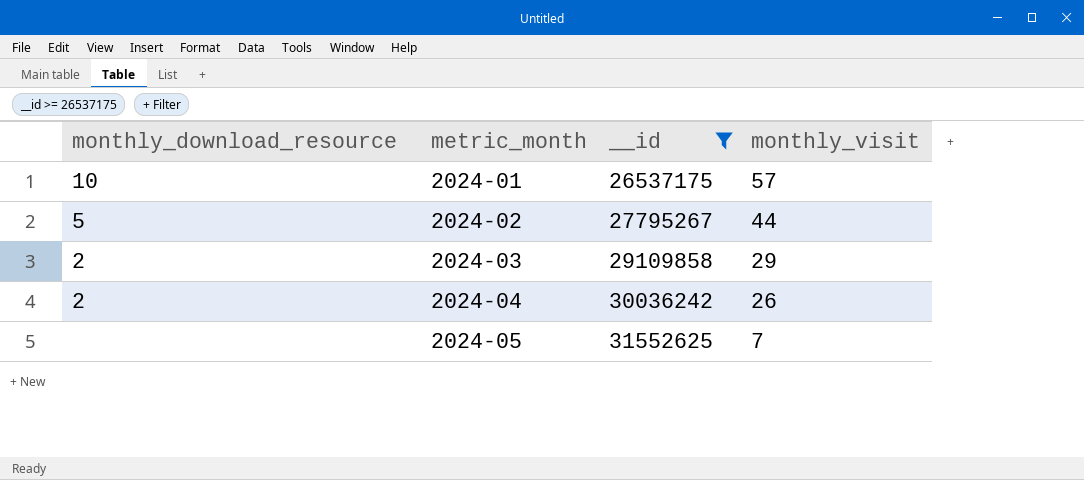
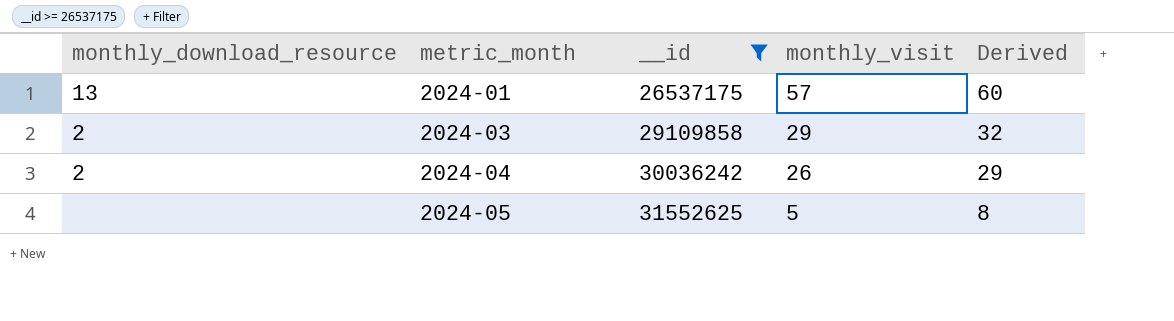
column Derived | formula: none -> [monthly_visit] + 3
row 2024-02: 5 | 27795267 | 44 -> none
2024-01 | monthly_download_resource: 10 -> 13
2024-05 | monthly_visit: 7 -> 5

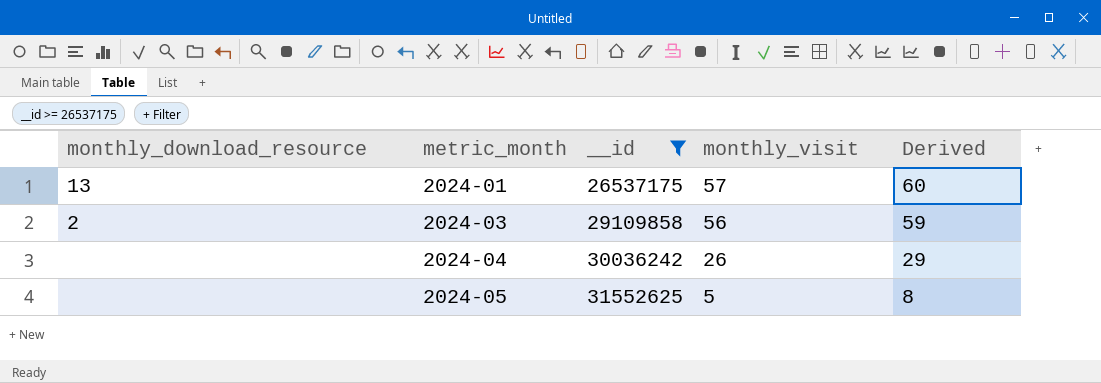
2024-03 | monthly_visit: 29 -> 56
2024-03 | Derived: 32 -> 59
2024-04 | monthly_download_resource: 2 -> none

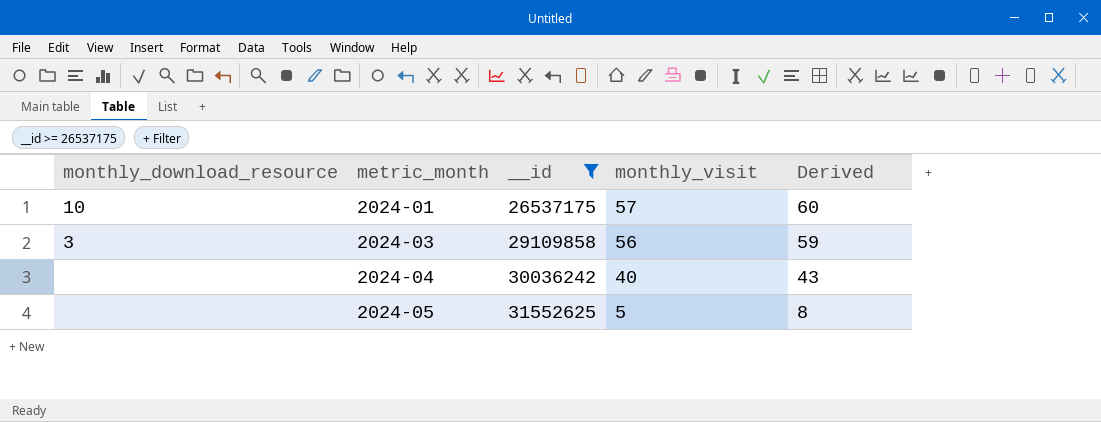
2024-01 | monthly_download_resource: 13 -> 10
2024-03 | monthly_download_resource: 2 -> 3
2024-04 | monthly_visit: 26 -> 40
2024-04 | Derived: 29 -> 43

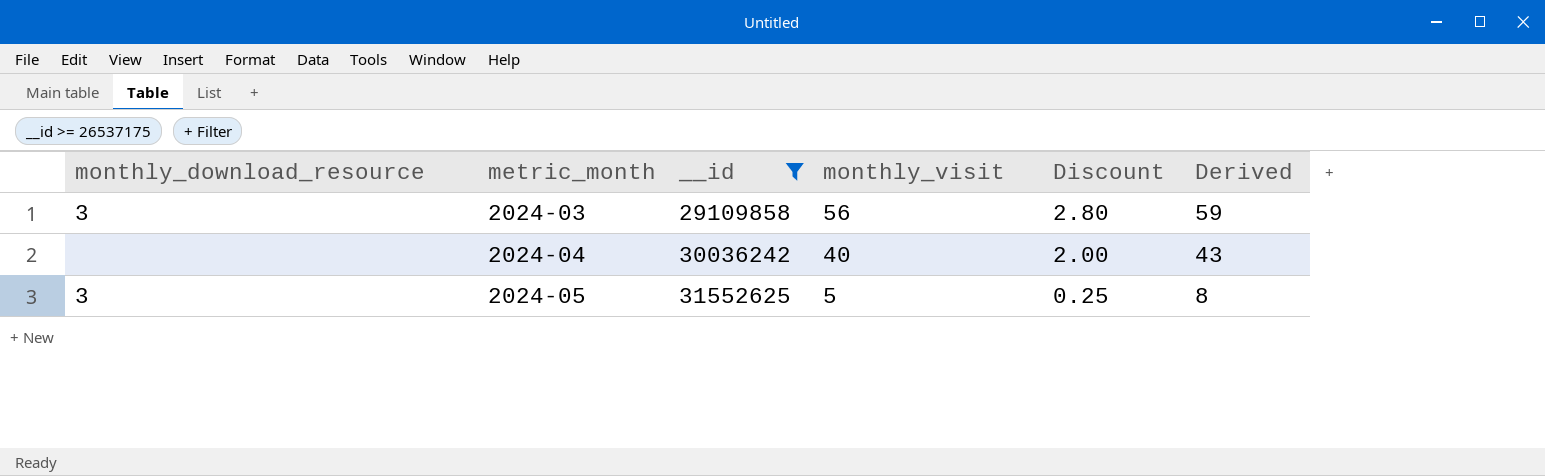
column Discount | formula: none -> [monthly_visit] * 0.05
row 2024-01: 10 | 26537175 | 57 | 60 -> none
2024-05 | monthly_download_resource: none -> 3

